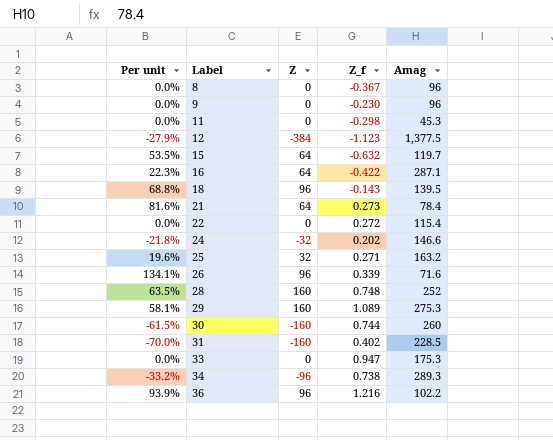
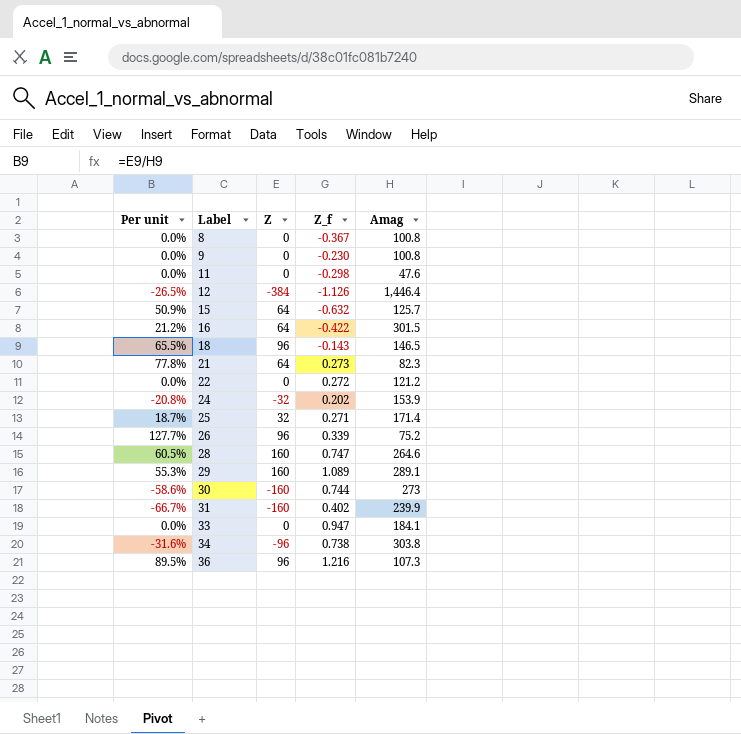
8 | Amag: 96 -> 100.8
9 | Amag: 96 -> 100.8
11 | Amag: 45.3 -> 47.6
12 | Per unit: -27.9% -> -26.5%
12 | Z_f: -1.123 -> -1.126
12 | Amag: 1,377.5 -> 1,446.4
15 | Per unit: 53.5% -> 50.9%
15 | Amag: 119.7 -> 125.7
16 | Per unit: 22.3% -> 21.2%
16 | Amag: 287.1 -> 301.5
18 | Per unit: 68.8% -> 65.5%
18 | Amag: 139.5 -> 146.5
21 | Per unit: 81.6% -> 77.8%
21 | Amag: 78.4 -> 82.3
22 | Amag: 115.4 -> 121.2
24 | Per unit: -21.8% -> -20.8%
24 | Amag: 146.6 -> 153.9
25 | Per unit: 19.6% -> 18.7%
25 | Amag: 163.2 -> 171.4
26 | Per unit: 134.1% -> 127.7%
26 | Amag: 71.6 -> 75.2
28 | Per unit: 63.5% -> 60.5%
28 | Z_f: 0.748 -> 0.747
28 | Amag: 252 -> 264.6
29 | Per unit: 58.1% -> 55.3%
29 | Amag: 275.3 -> 289.1
30 | Per unit: -61.5% -> -58.6%
30 | Amag: 260 -> 273
31 | Per unit: -70.0% -> -66.7%
31 | Amag: 228.5 -> 239.9
33 | Amag: 175.3 -> 184.1
34 | Per unit: -33.2% -> -31.6%
34 | Amag: 289.3 -> 303.8
36 | Per unit: 93.9% -> 89.5%
36 | Amag: 102.2 -> 107.3

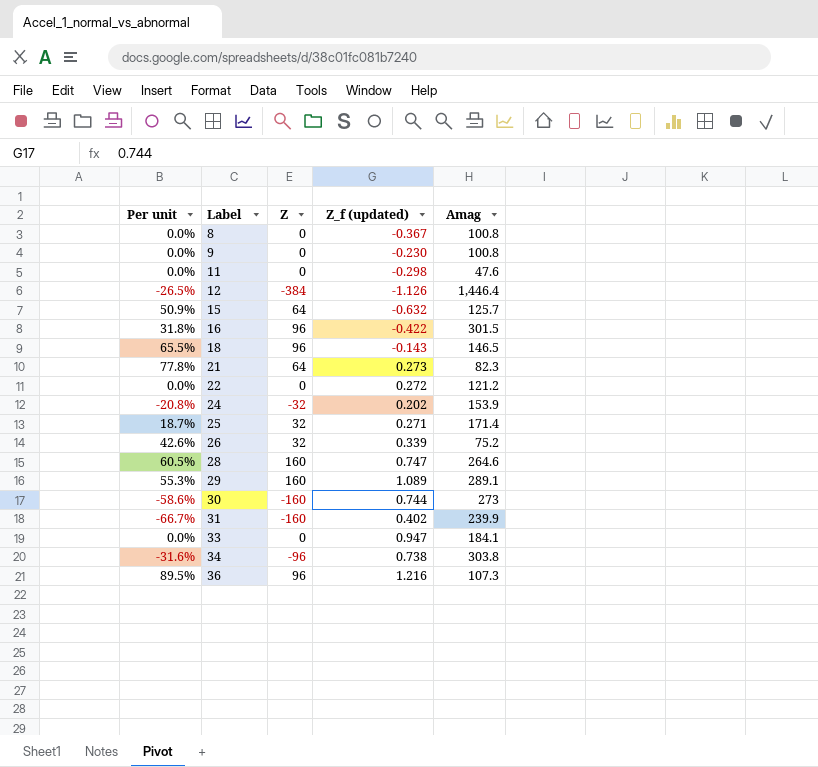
column name: Z_f -> Z_f (updated)
16 | Per unit: 21.2% -> 31.8%
16 | Z: 64 -> 96
26 | Per unit: 127.7% -> 42.6%
26 | Z: 96 -> 32

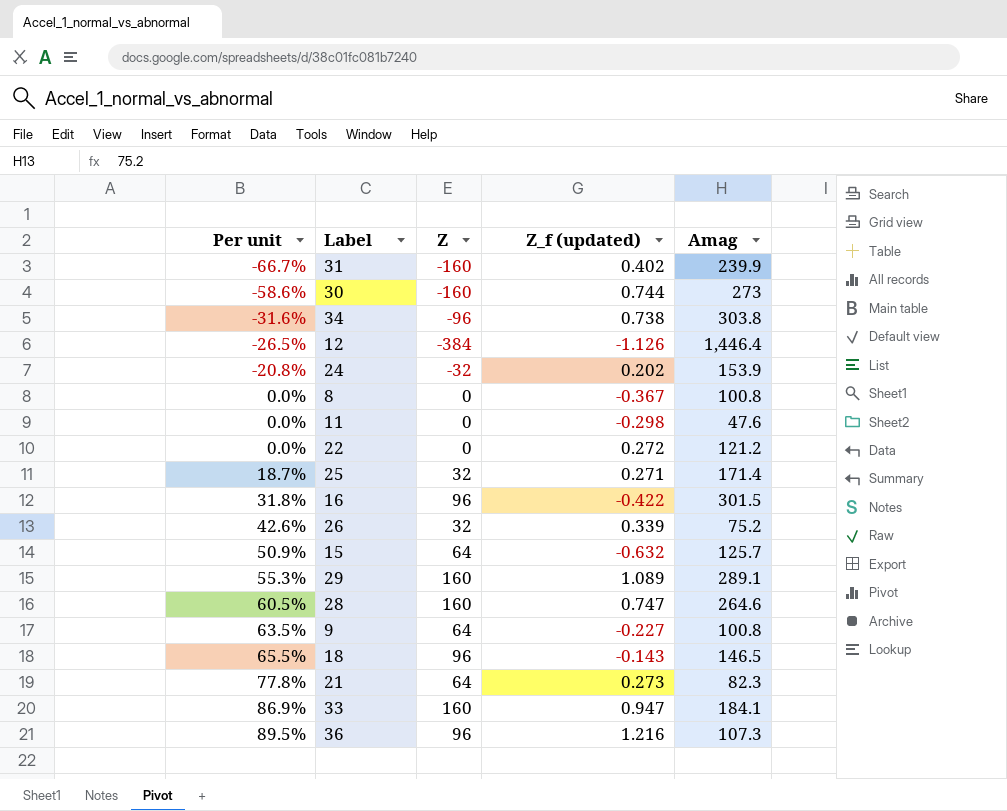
row order: Label ascending -> Per unit ascending
9 | Per unit: 0.0% -> 63.5%
9 | Z: 0 -> 64
9 | Z_f (updated): -0.230 -> -0.227
33 | Per unit: 0.0% -> 86.9%
33 | Z: 0 -> 160

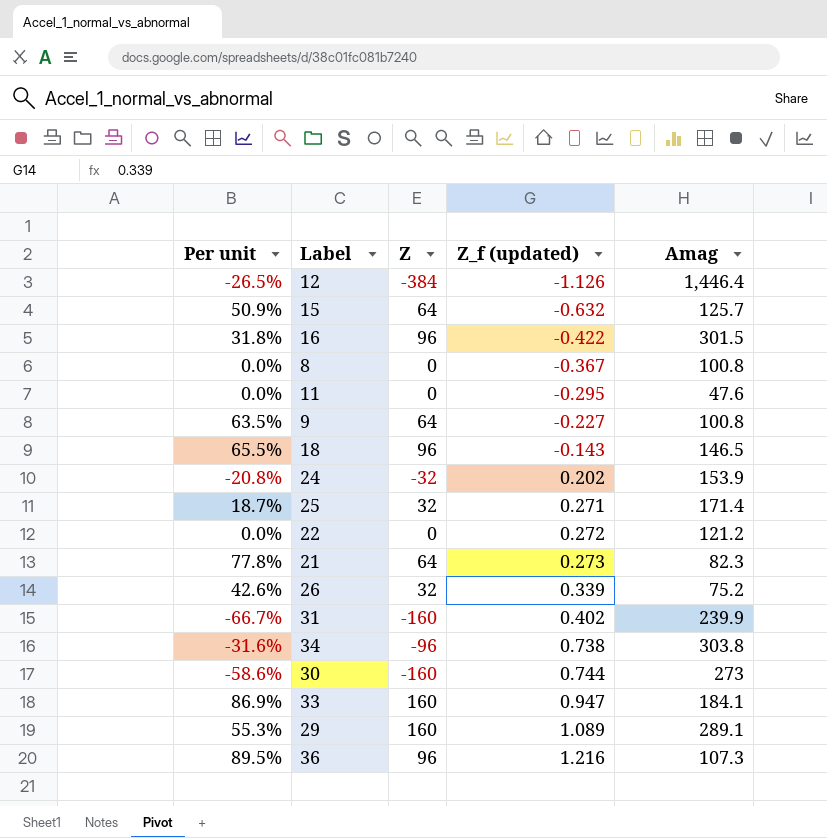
row order: Per unit ascending -> Z_f (updated) ascending
row 28: 60.5% | 160 | 0.747 | 264.6 -> none
11 | Z_f (updated): -0.298 -> -0.295

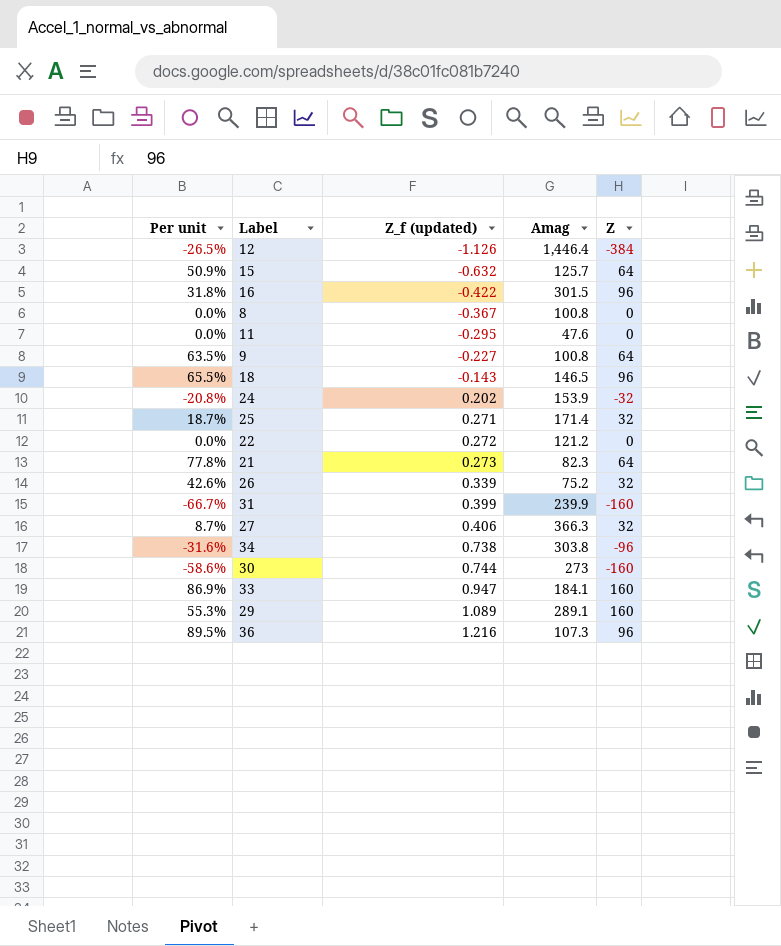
column Z | position: 3 -> 5
31 | Z_f (updated): 0.402 -> 0.399
row 27: none -> 8.7% | 0.406 | 366.3 | 32

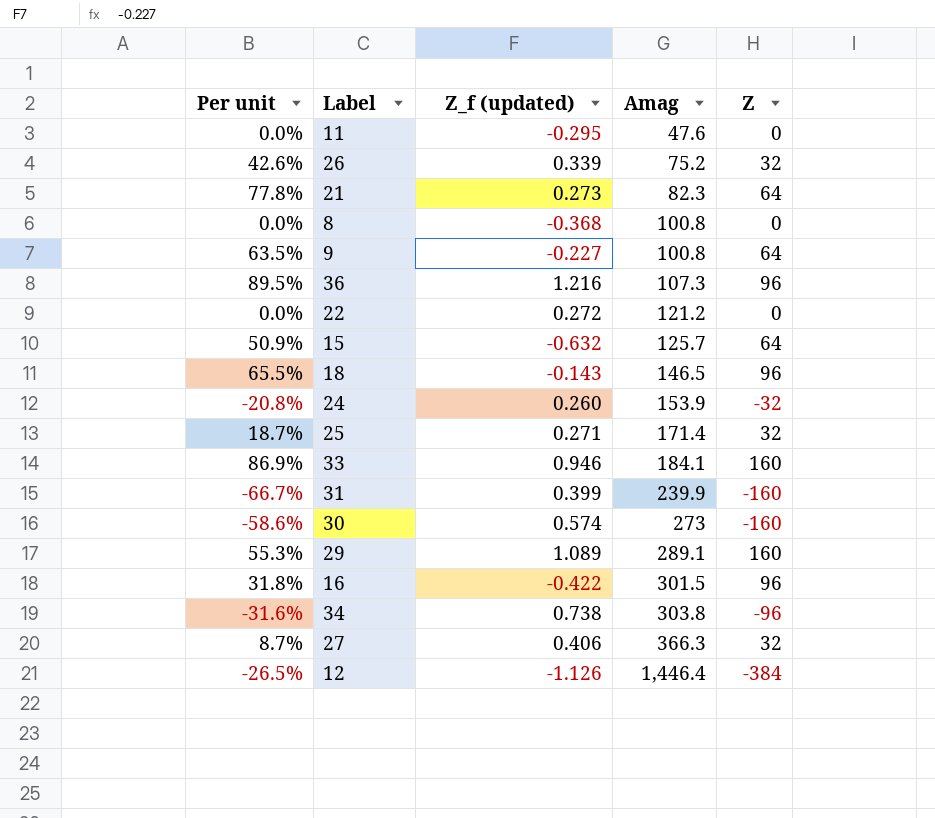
row order: Z_f (updated) ascending -> Amag ascending
8 | Z_f (updated): -0.367 -> -0.368
24 | Z_f (updated): 0.202 -> 0.260
33 | Z_f (updated): 0.947 -> 0.946
30 | Z_f (updated): 0.744 -> 0.574

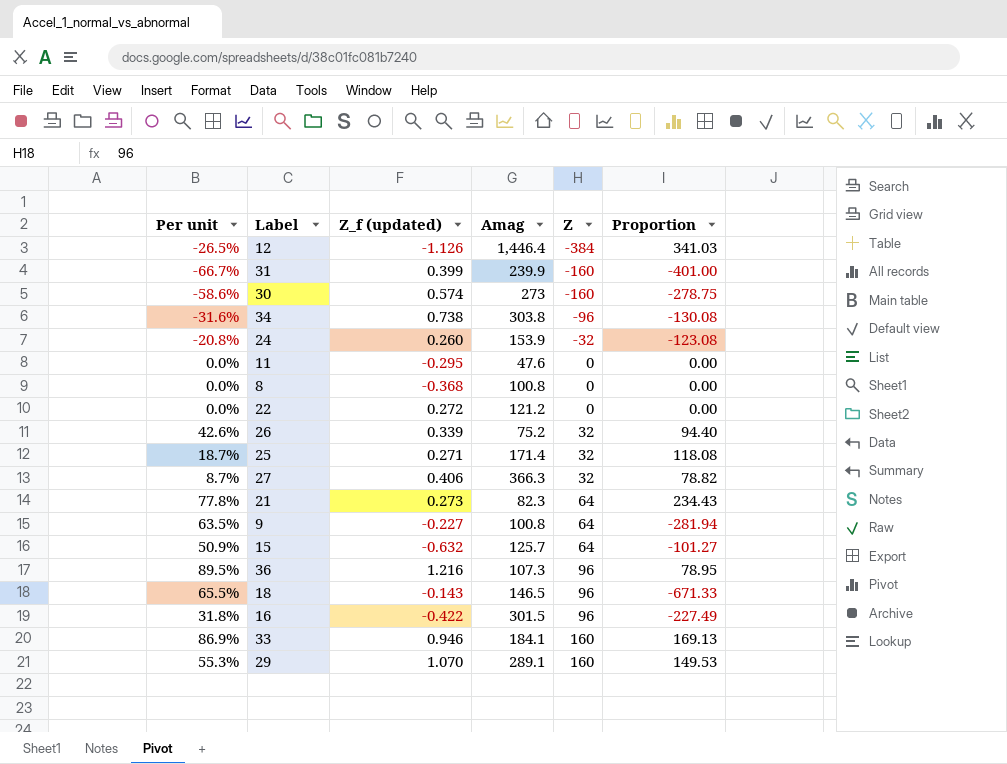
row order: Amag ascending -> Z ascending
column Proportion | formula: none -> [Z] / [Z_f (updated)]
29 | Z_f (updated): 1.089 -> 1.070

